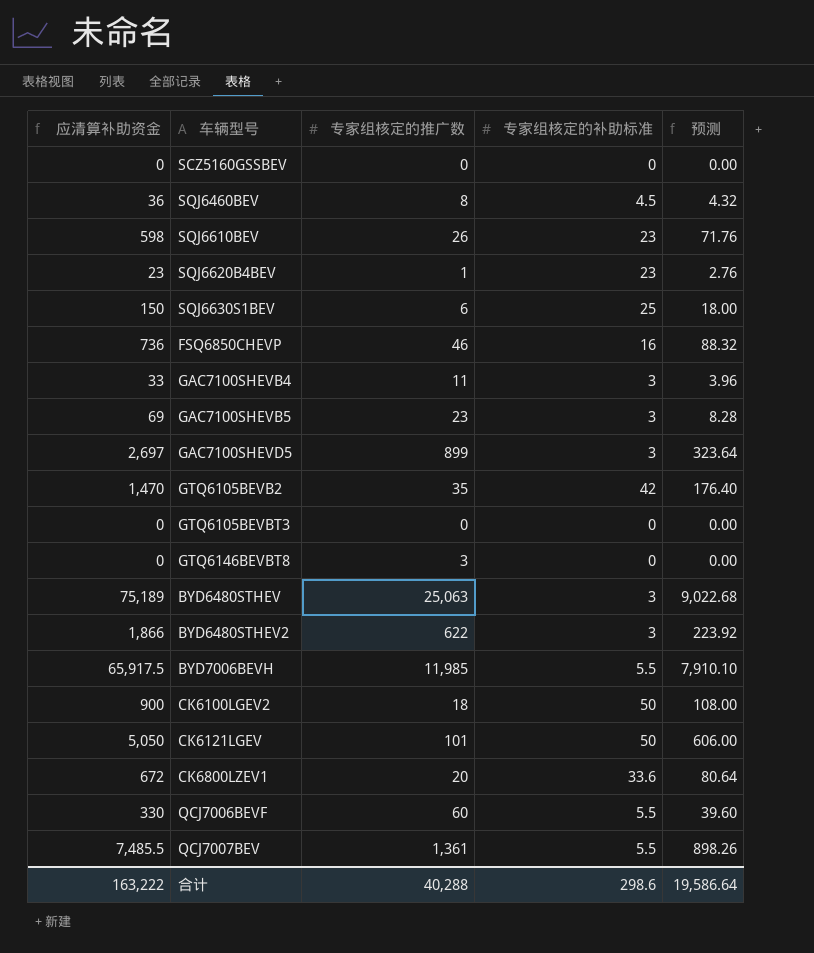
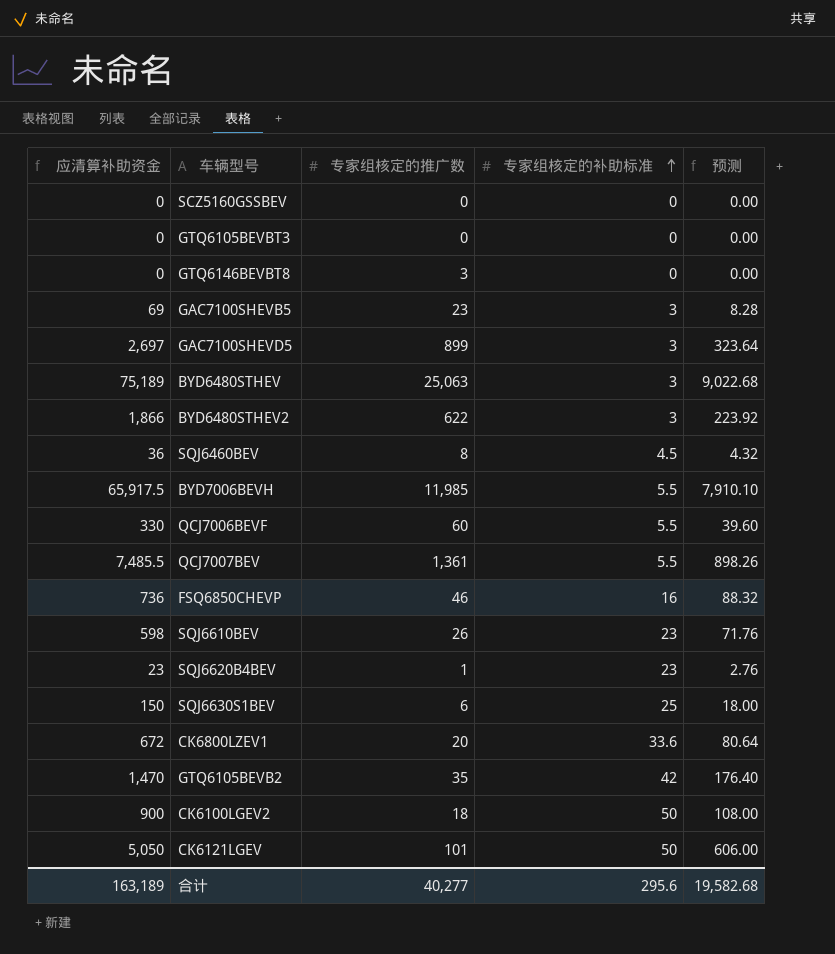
row order: none -> 专家组核定的补助标准 ascending
row GAC7100SHEVB4: 33 | 11 | 3 | 3.96 -> none
合计 | 应清算补助资金: 163,222 -> 163,189
合计 | 专家组核定的推广数: 40,288 -> 40,277
合计 | 专家组核定的补助标准: 298.6 -> 295.6
合计 | 预测: 19,586.64 -> 19,582.68

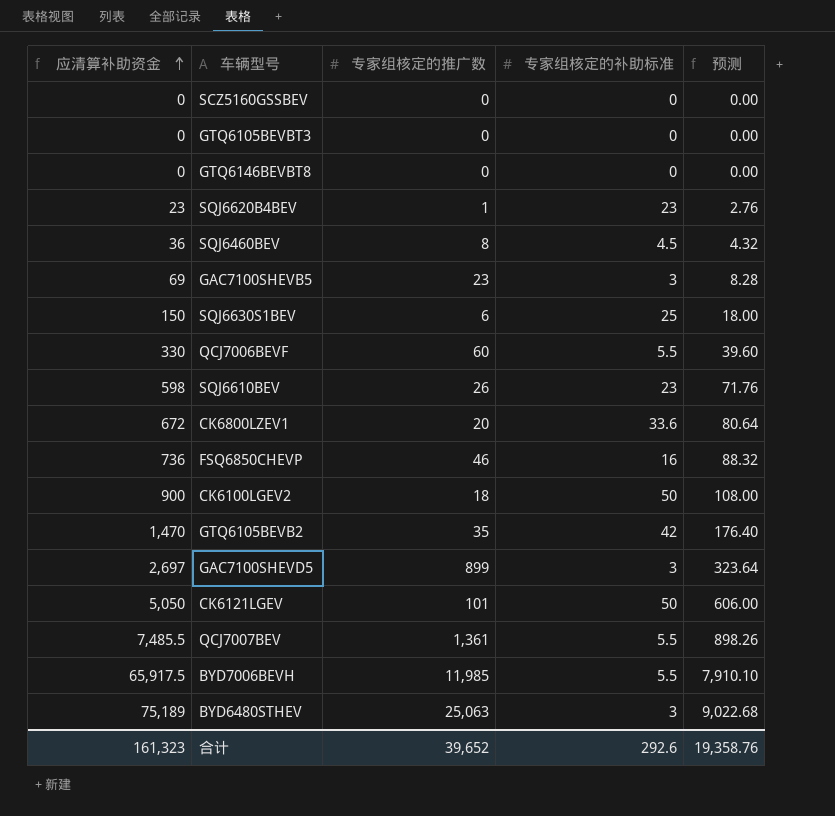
row order: 专家组核定的补助标准 ascending -> 应清算补助资金 ascending
row BYD6480STHEV2: 1,866 | 622 | 3 | 223.92 -> none
GTQ6146BEVBT8 | 专家组核定的推广数: 3 -> 0
合计 | 应清算补助资金: 163,189 -> 161,323
合计 | 专家组核定的推广数: 40,277 -> 39,652
合计 | 专家组核定的补助标准: 295.6 -> 292.6
合计 | 预测: 19,582.68 -> 19,358.76

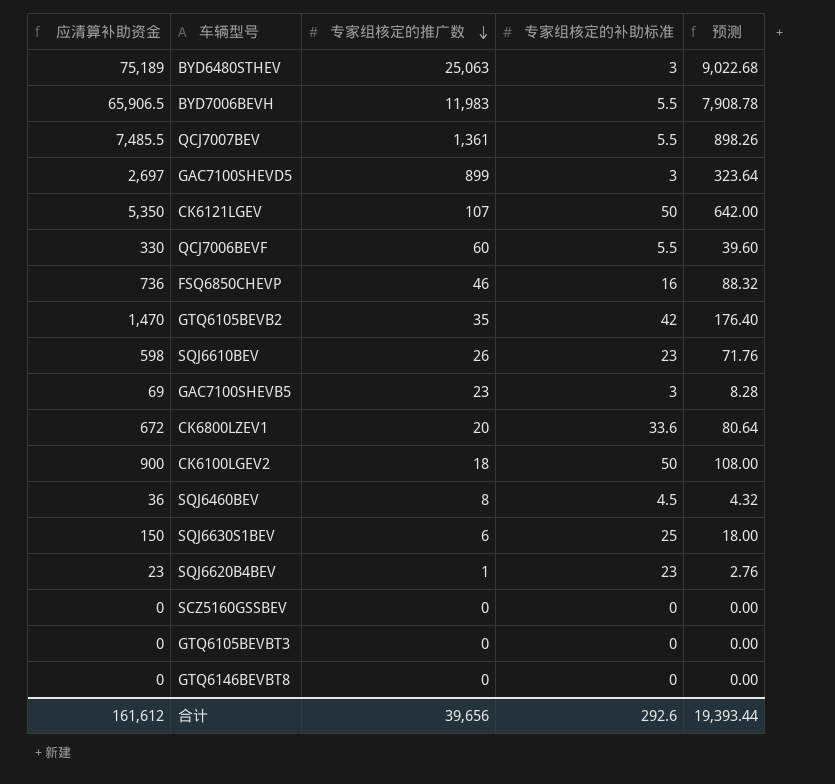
row order: 应清算补助资金 ascending -> 专家组核定的推广数 descending
BYD7006BEVH | 应清算补助资金: 65,917.5 -> 65,906.5
BYD7006BEVH | 专家组核定的推广数: 11,985 -> 11,983
BYD7006BEVH | 预测: 7,910.10 -> 7,908.78
CK6121LGEV | 应清算补助资金: 5,050 -> 5,350
CK6121LGEV | 专家组核定的推广数: 101 -> 107
CK6121LGEV | 预测: 606.00 -> 642.00
合计 | 应清算补助资金: 161,323 -> 161,612
合计 | 专家组核定的推广数: 39,652 -> 39,656
合计 | 预测: 19,358.76 -> 19,393.44

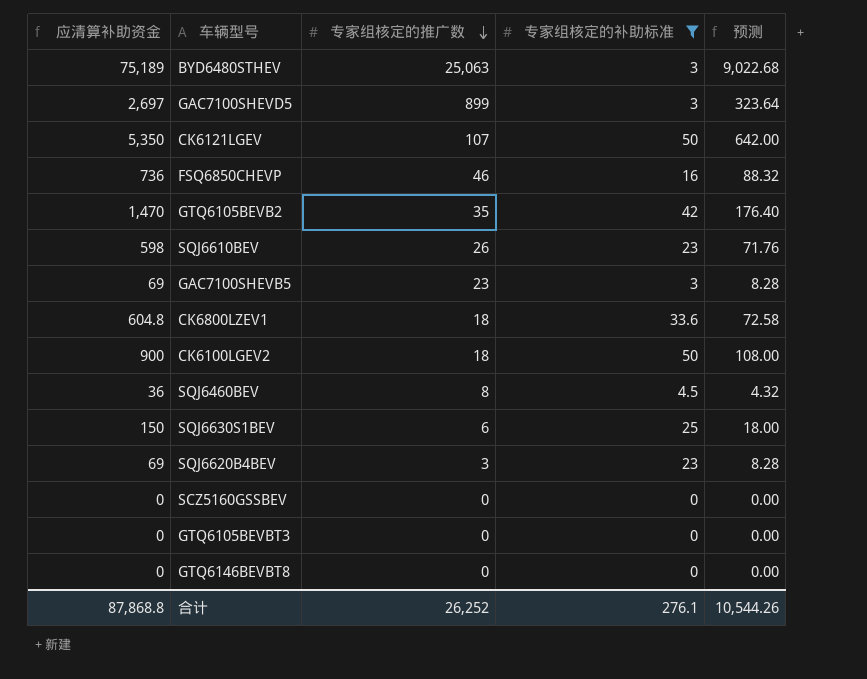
filter: none -> 专家组核定的补助标准 != 5.5
CK6800LZEV1 | 应清算补助资金: 672 -> 604.8
CK6800LZEV1 | 专家组核定的推广数: 20 -> 18
CK6800LZEV1 | 预测: 80.64 -> 72.58
SQJ6620B4BEV | 应清算补助资金: 23 -> 69
SQJ6620B4BEV | 专家组核定的推广数: 1 -> 3
SQJ6620B4BEV | 预测: 2.76 -> 8.28
合计 | 应清算补助资金: 161,612 -> 87,868.8
合计 | 专家组核定的推广数: 39,656 -> 26,252
合计 | 专家组核定的补助标准: 292.6 -> 276.1
合计 | 预测: 19,393.44 -> 10,544.26

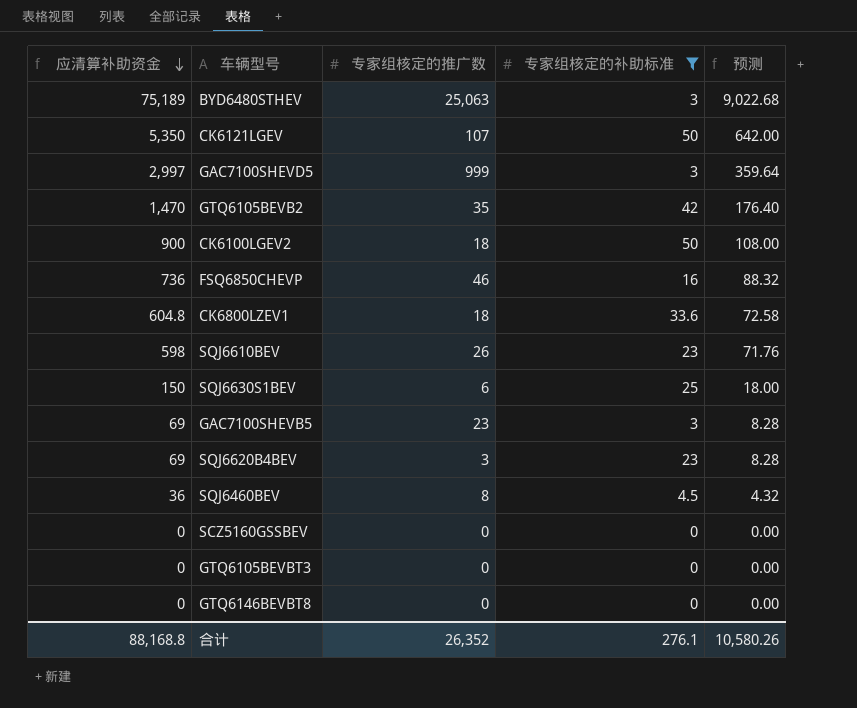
row order: 专家组核定的推广数 descending -> 应清算补助资金 descending
GAC7100SHEVD5 | 应清算补助资金: 2,697 -> 2,997
GAC7100SHEVD5 | 专家组核定的推广数: 899 -> 999
GAC7100SHEVD5 | 预测: 323.64 -> 359.64
合计 | 应清算补助资金: 87,868.8 -> 88,168.8
合计 | 专家组核定的推广数: 26,252 -> 26,352
合计 | 预测: 10,544.26 -> 10,580.26

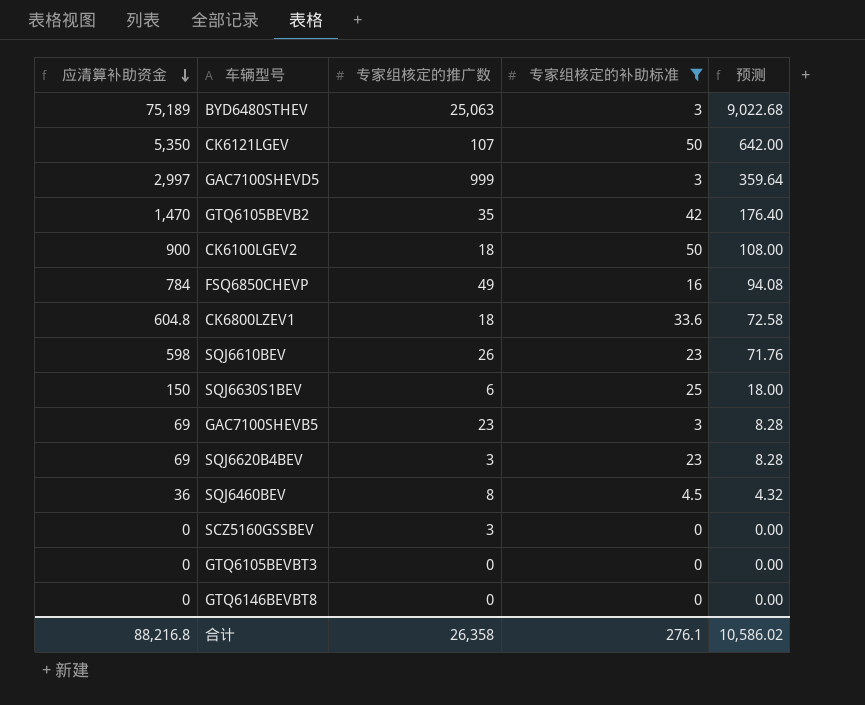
FSQ6850CHEVP | 应清算补助资金: 736 -> 784
FSQ6850CHEVP | 专家组核定的推广数: 46 -> 49
FSQ6850CHEVP | 预测: 88.32 -> 94.08
SCZ5160GSSBEV | 专家组核定的推广数: 0 -> 3
合计 | 应清算补助资金: 88,168.8 -> 88,216.8
合计 | 专家组核定的推广数: 26,352 -> 26,358
合计 | 预测: 10,580.26 -> 10,586.02

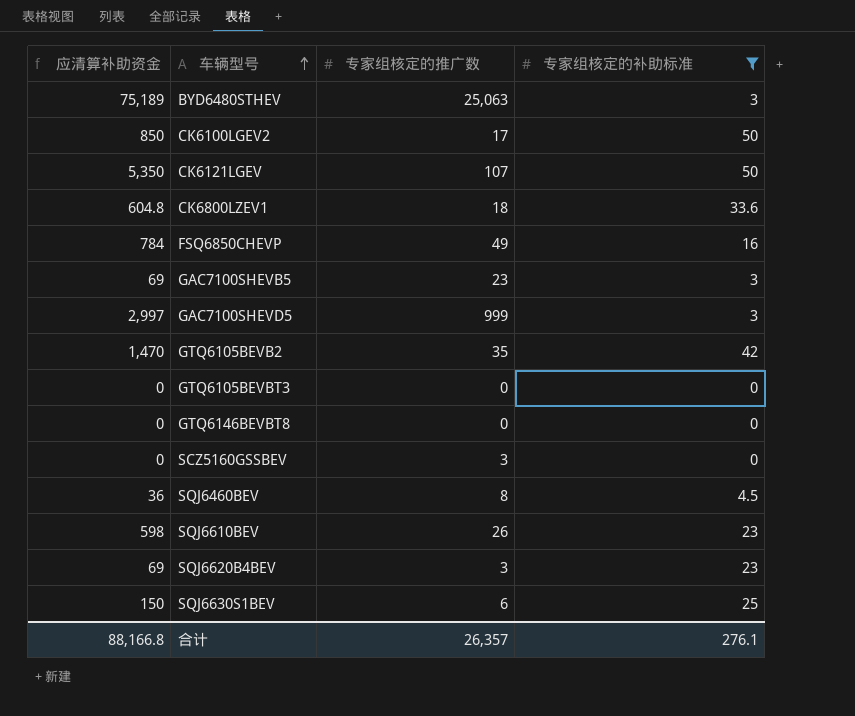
row order: 应清算补助资金 descending -> 车辆型号 ascending
column 预测 | formula: [应清算补助资金] * 0.12 -> none
CK6100LGEV2 | 应清算补助资金: 900 -> 850
CK6100LGEV2 | 专家组核定的推广数: 18 -> 17
合计 | 应清算补助资金: 88,216.8 -> 88,166.8
合计 | 专家组核定的推广数: 26,358 -> 26,357

